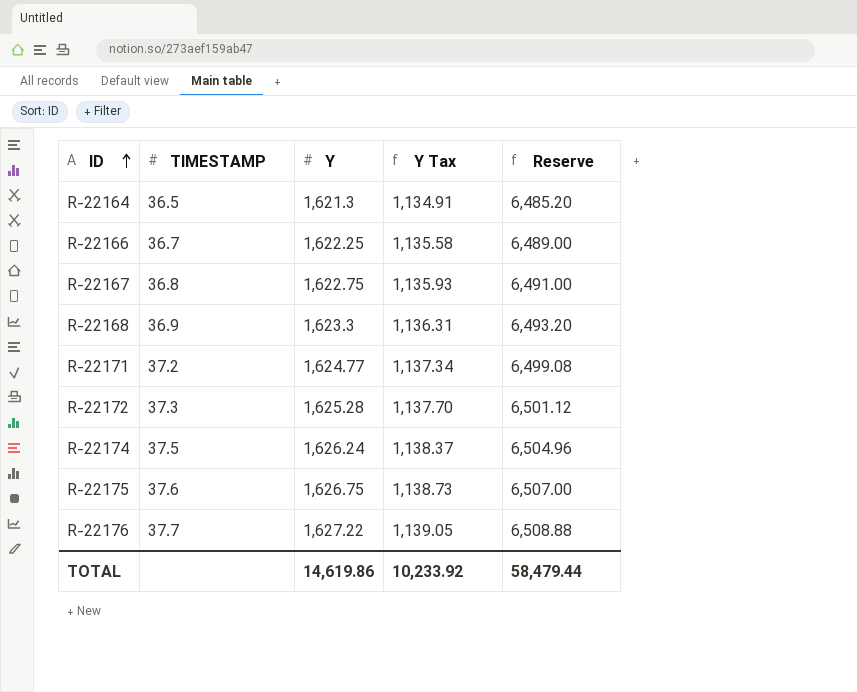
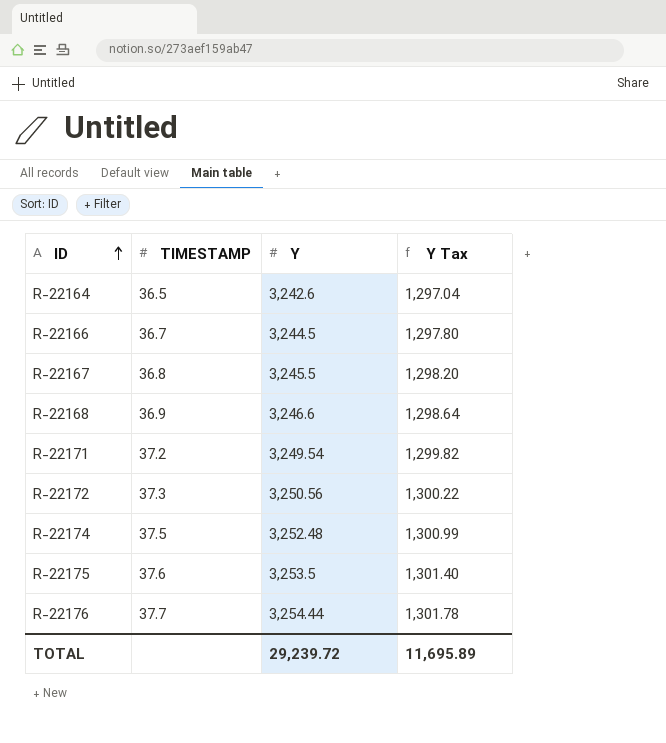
column Reserve | formula: [Y] * 4 -> none
column Y Tax | formula: [Y] * 0.7 -> [Y] * 0.4
R-22164 | Y: 1,621.3 -> 3,242.6
R-22166 | Y: 1,622.25 -> 3,244.5
R-22167 | Y: 1,622.75 -> 3,245.5
R-22168 | Y: 1,623.3 -> 3,246.6
R-22171 | Y: 1,624.77 -> 3,249.54
R-22172 | Y: 1,625.28 -> 3,250.56
R-22174 | Y: 1,626.24 -> 3,252.48
R-22175 | Y: 1,626.75 -> 3,253.5
R-22176 | Y: 1,627.22 -> 3,254.44
TOTAL | Y: 14,619.86 -> 29,239.72
TOTAL | Y Tax: 10,233.92 -> 11,695.89

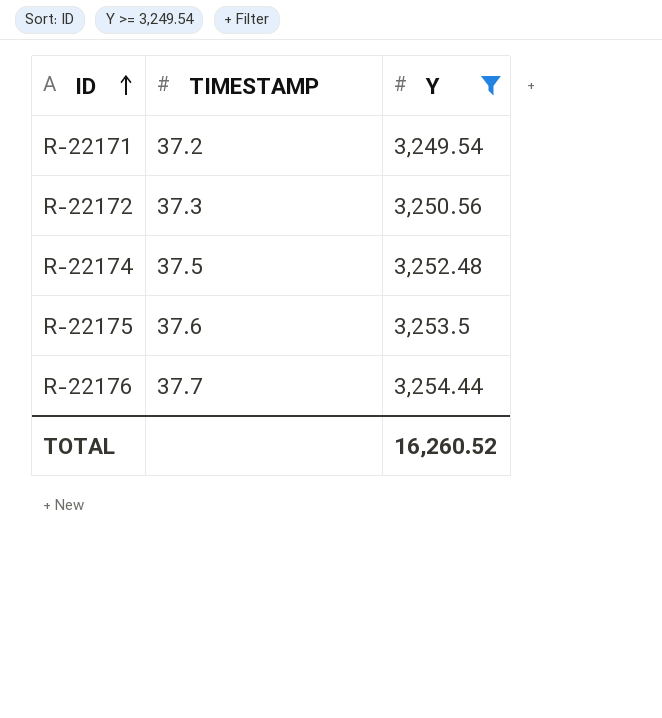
filter: none -> Y >= 3,249.54
column Y Tax | formula: [Y] * 0.4 -> none
TOTAL | Y: 29,239.72 -> 16,260.52

